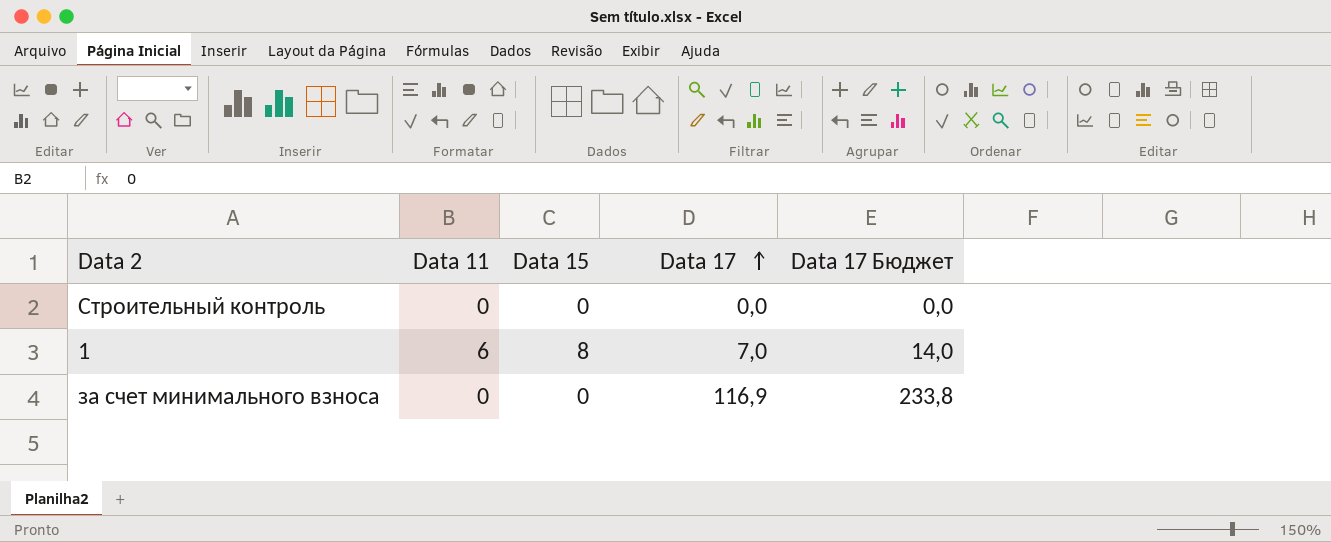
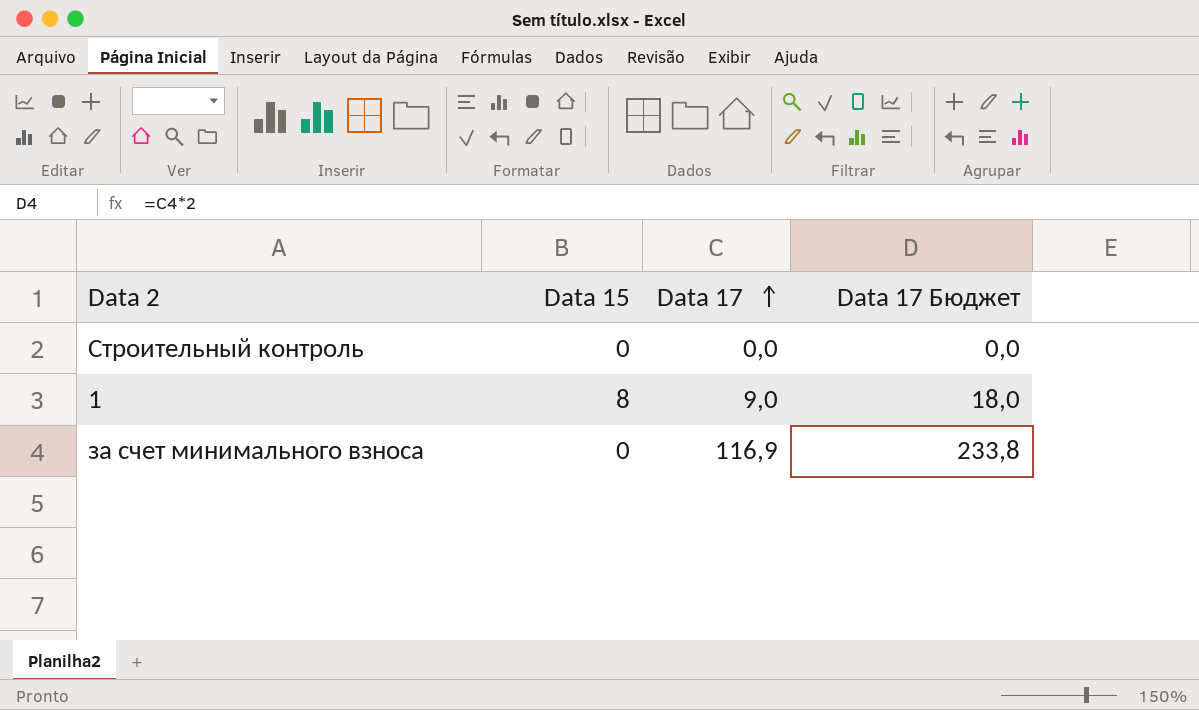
column Data 11 | position: 2 -> none
1 | Data 17: 7,0 -> 9,0
1 | Data 17 Бюджет: 14,0 -> 18,0

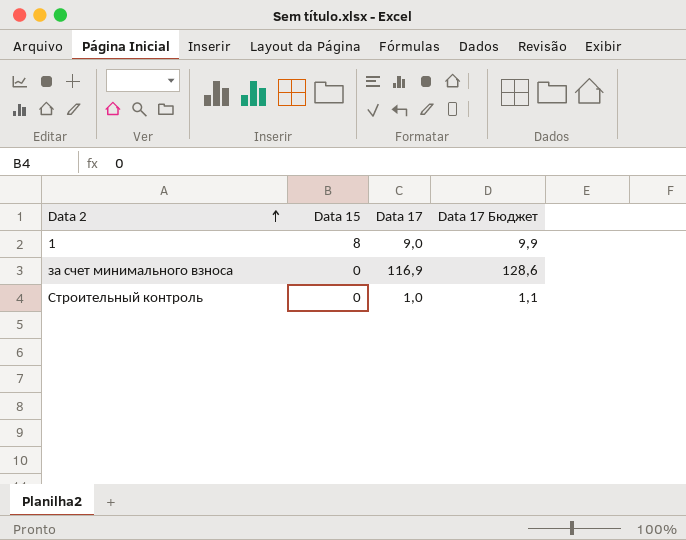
row order: Data 17 ascending -> Data 2 ascending
column Data 17 Бюджет | formula: [Data 17] * 2 -> [Data 17] * 1,1
Строительный контроль | Data 17: 0,0 -> 1,0

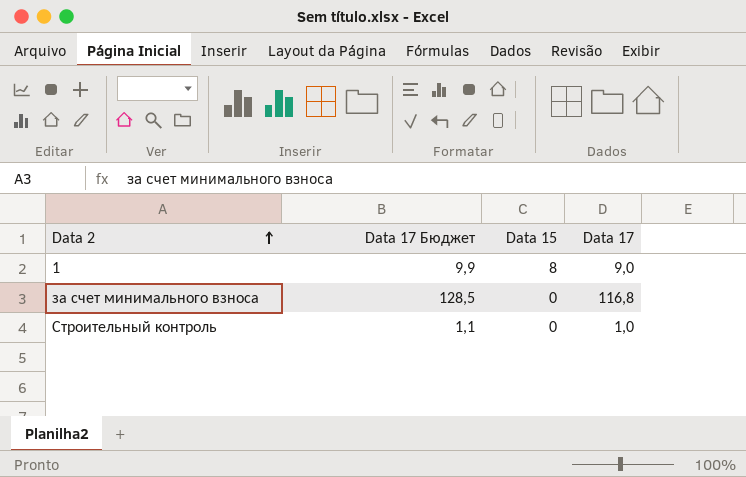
column Data 17 Бюджет | position: 4 -> 2
за счет минимального взноса | Data 17 Бюджет: 128,6 -> 128,5
за счет минимального взноса | Data 17: 116,9 -> 116,8

